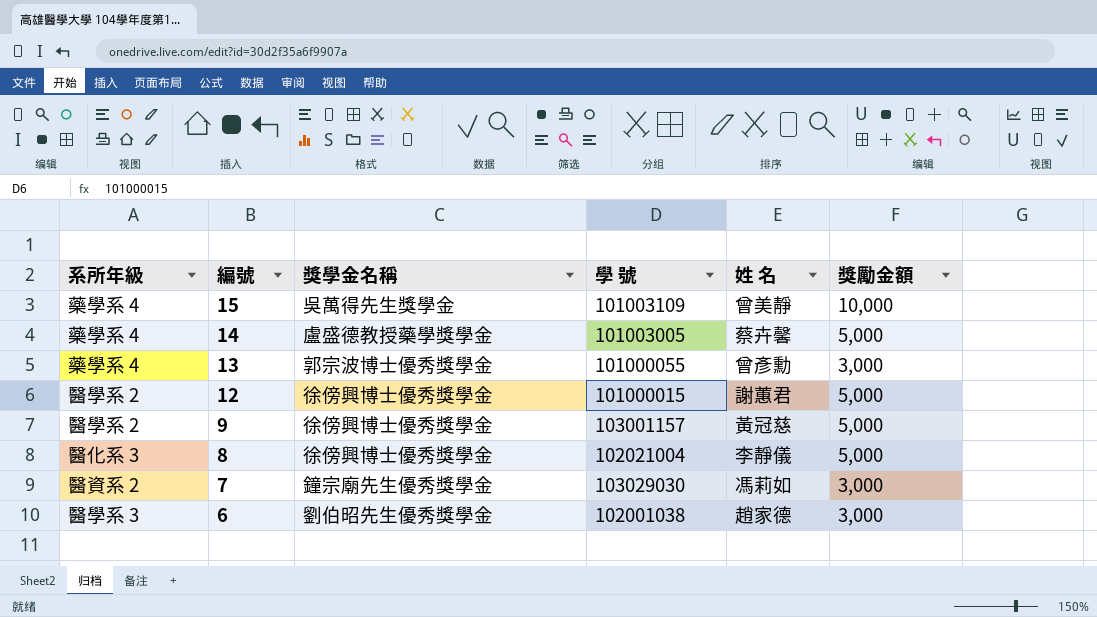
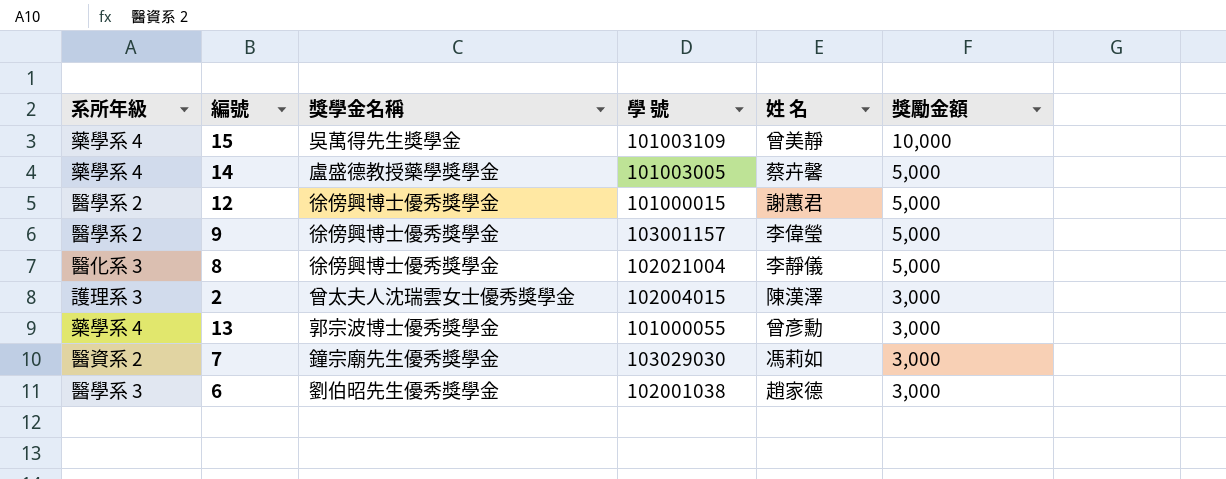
row order: 編號 descending -> 獎勵金額 descending
9 | 姓 名: 黃冠慈 -> 李偉瑩
row 2: none -> 護理系 3 | 曾太夫人沈瑞雲女士優秀獎學金 | 102004015 | 陳漢澤 | 3,000

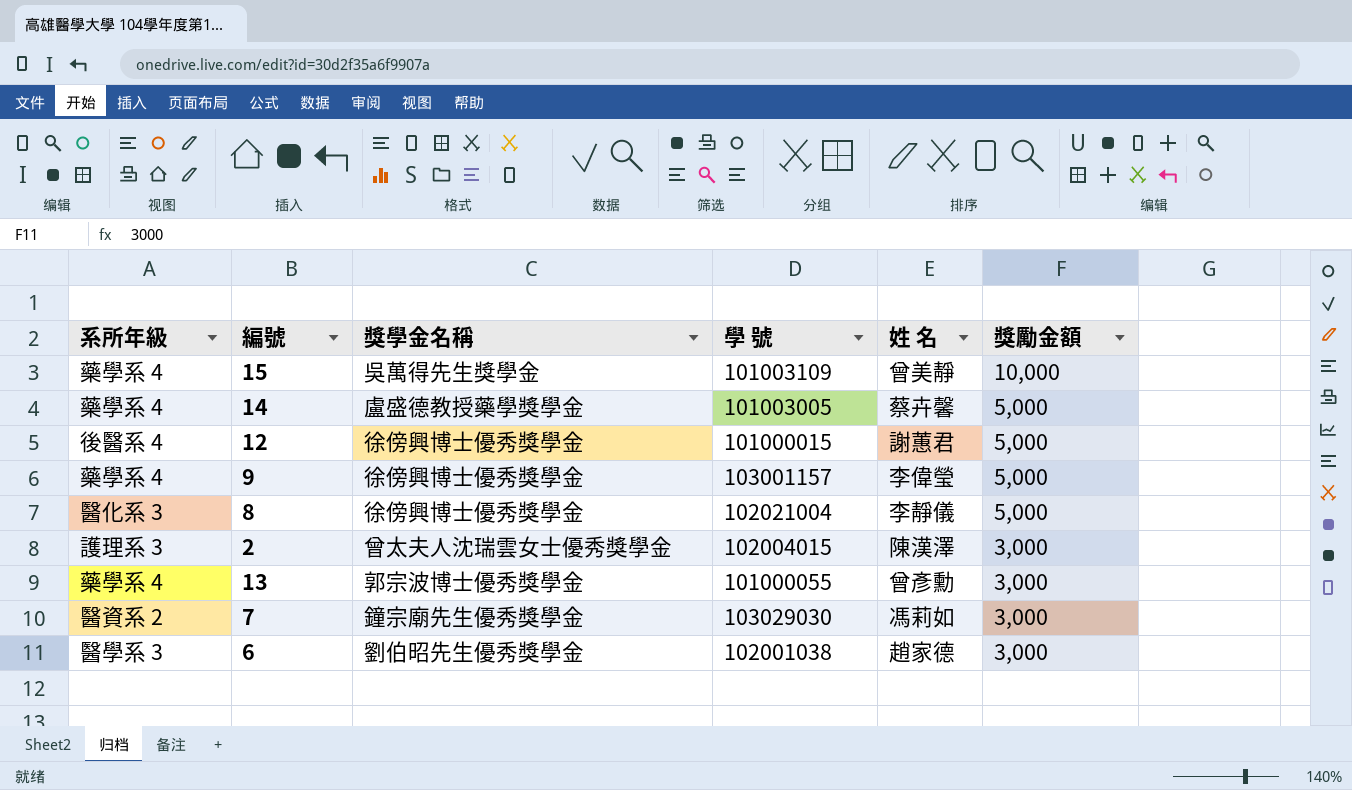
12 | 系所年級: 醫學系 2 -> 後醫系 4
9 | 系所年級: 醫學系 2 -> 藥學系 4

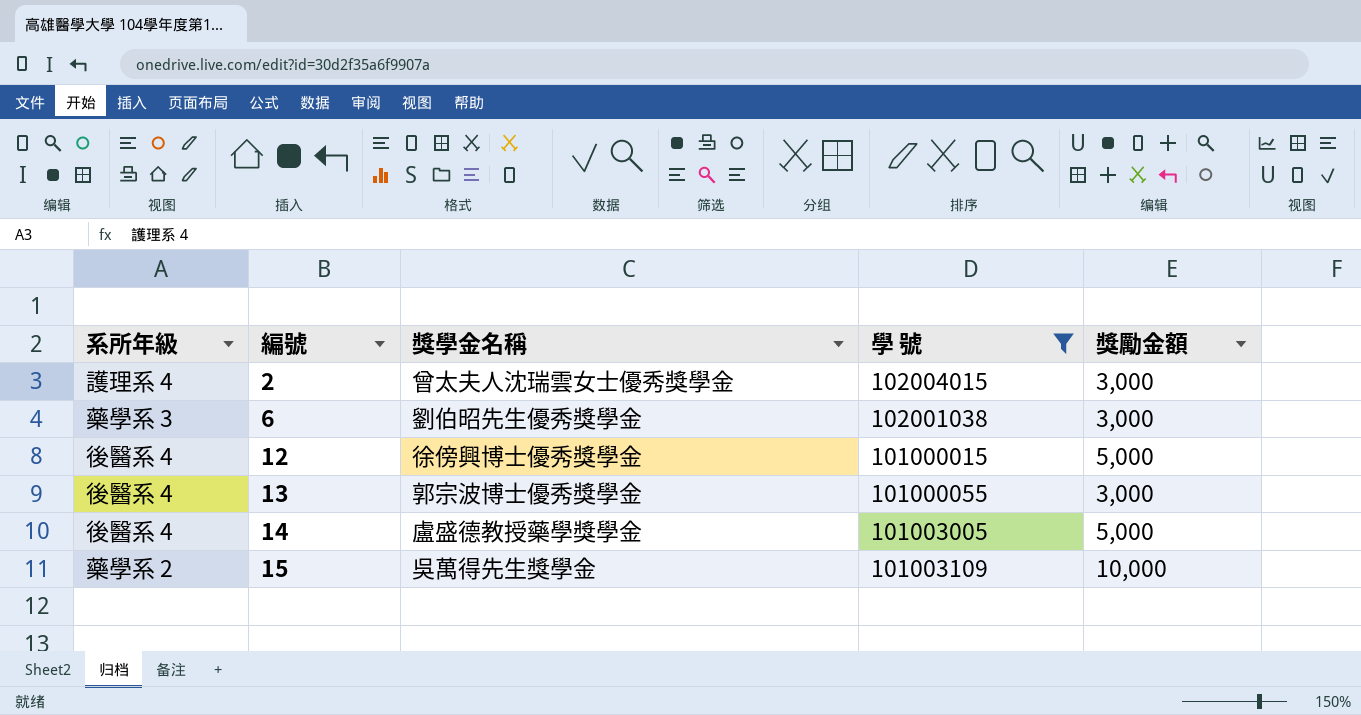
filter: none -> 學 號 <= 102004015
row order: 獎勵金額 descending -> 編號 ascending
column 姓 名 | position: 5 -> none
2 | 系所年級: 護理系 3 -> 護理系 4
6 | 系所年級: 醫學系 3 -> 藥學系 3
13 | 系所年級: 藥學系 4 -> 後醫系 4
14 | 系所年級: 藥學系 4 -> 後醫系 4
15 | 系所年級: 藥學系 4 -> 藥學系 2

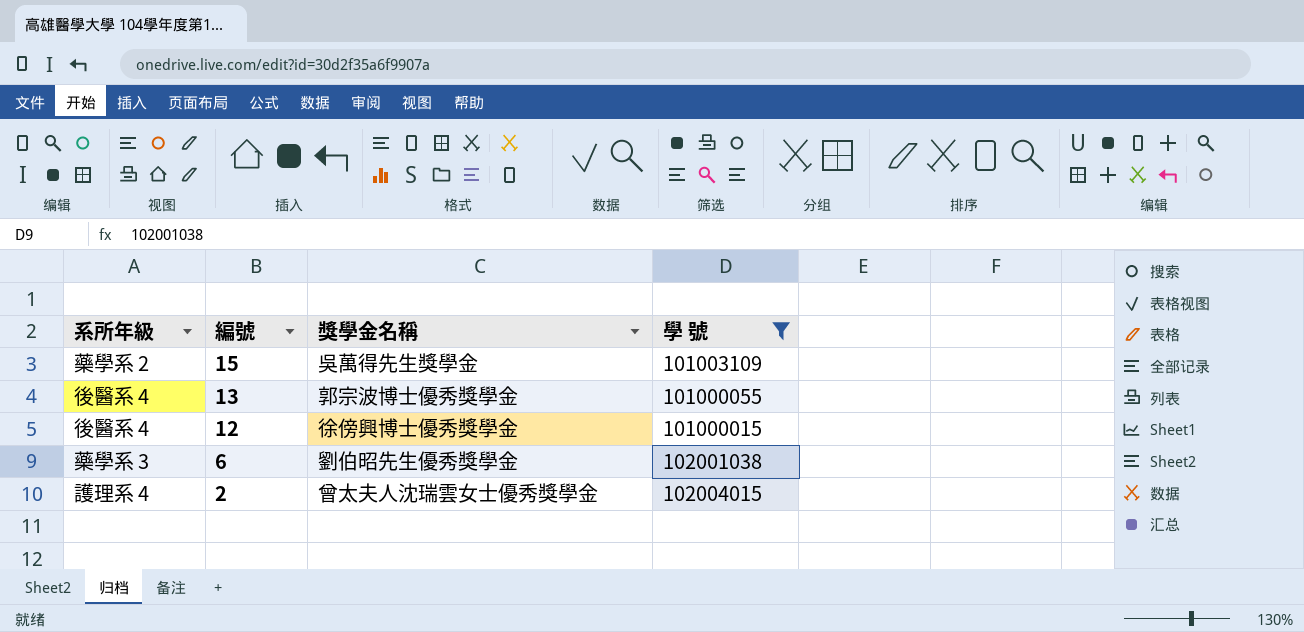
row order: 編號 ascending -> 編號 descending
column 獎勵金額 | position: 5 -> none
row 14: 後醫系 4 | 盧盛德教授藥學獎學金 | 101003005 | 5,000 -> none

